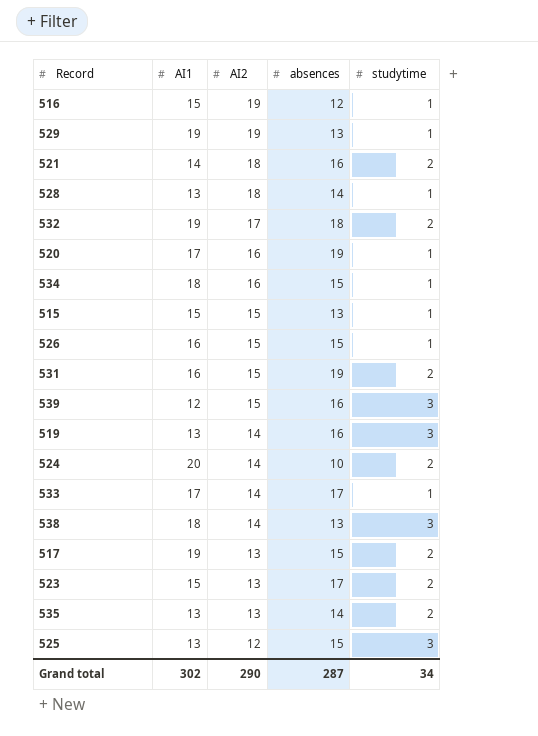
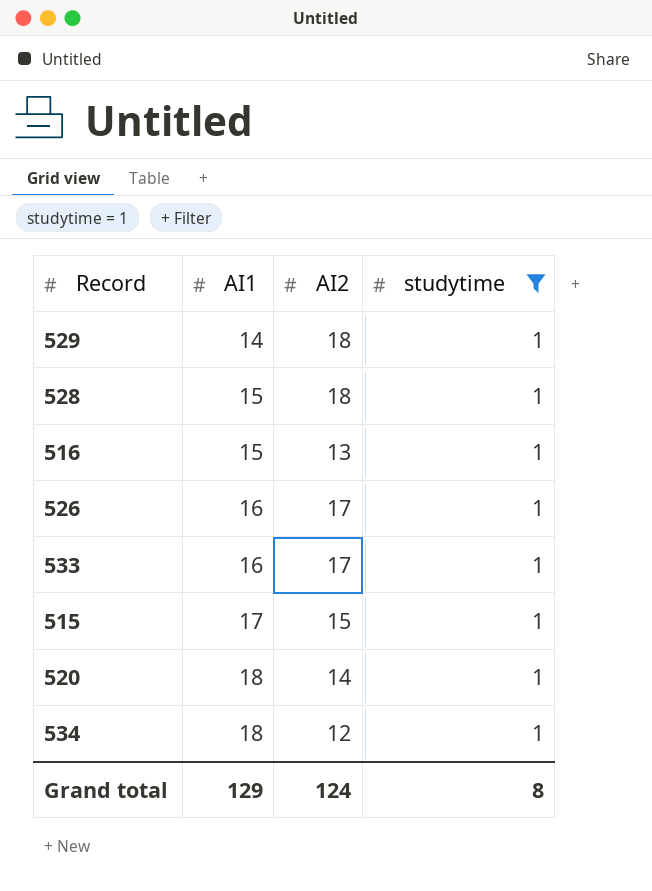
filter: none -> studytime = 1
row order: AI2 descending -> AI1 ascending
column absences | position: 4 -> none
529 | AI1: 19 -> 14
529 | AI2: 19 -> 18
528 | AI1: 13 -> 15
516 | AI2: 19 -> 13
526 | AI2: 15 -> 17
533 | AI1: 17 -> 16
533 | AI2: 14 -> 17
515 | AI1: 15 -> 17
520 | AI1: 17 -> 18
520 | AI2: 16 -> 14
534 | AI2: 16 -> 12
Grand total | AI1: 302 -> 129
Grand total | AI2: 290 -> 124
Grand total | studytime: 34 -> 8

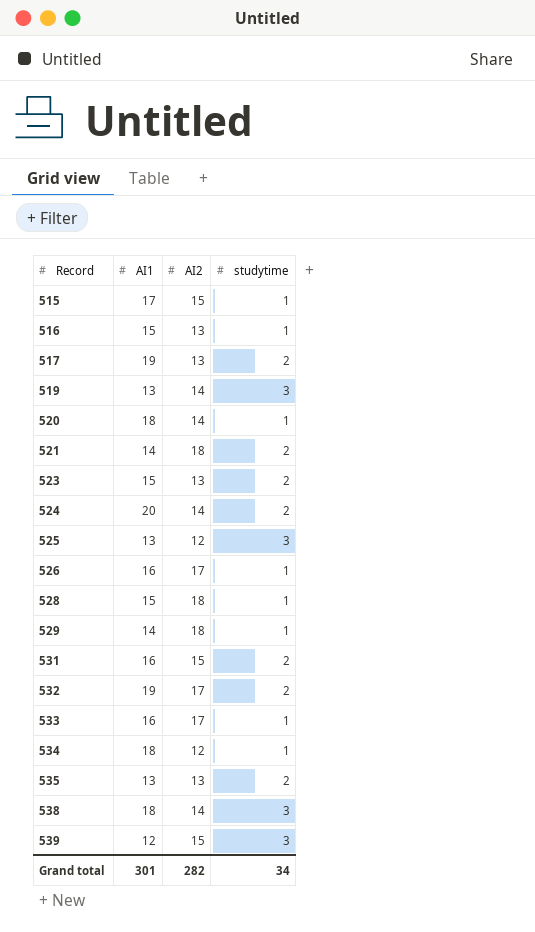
filter: studytime = 1 -> none
row order: AI1 ascending -> Record ascending
Grand total | AI1: 129 -> 301
Grand total | AI2: 124 -> 282
Grand total | studytime: 8 -> 34

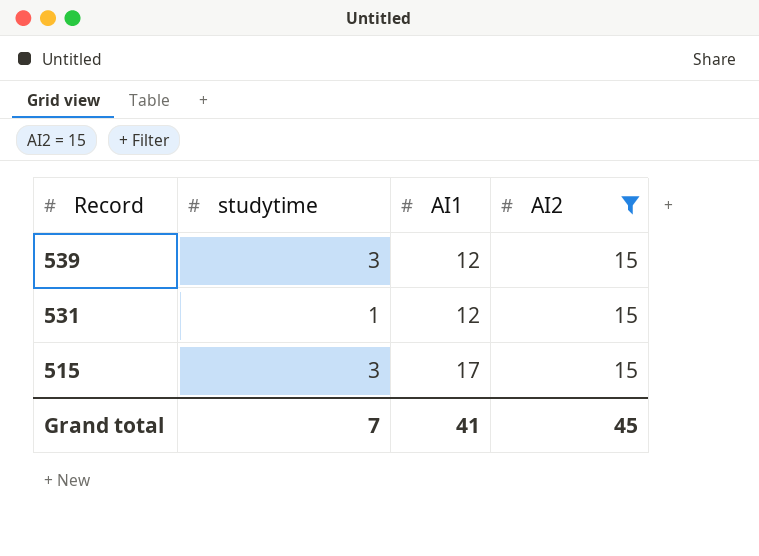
filter: none -> AI2 = 15
row order: Record ascending -> Record descending
column studytime | position: 4 -> 2
531 | studytime: 2 -> 1
531 | AI1: 16 -> 12
515 | studytime: 1 -> 3
Grand total | studytime: 34 -> 7
Grand total | AI1: 301 -> 41
Grand total | AI2: 282 -> 45

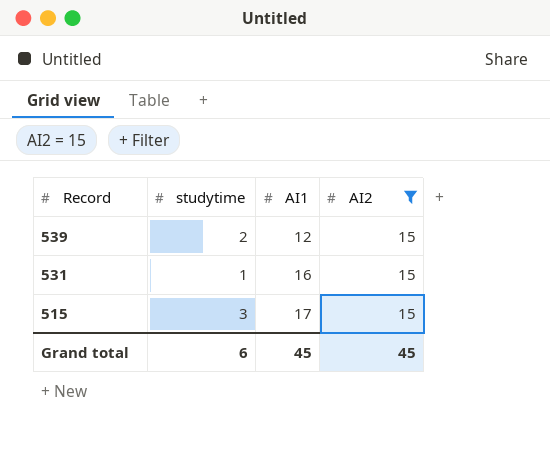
539 | studytime: 3 -> 2
531 | AI1: 12 -> 16
Grand total | studytime: 7 -> 6
Grand total | AI1: 41 -> 45

